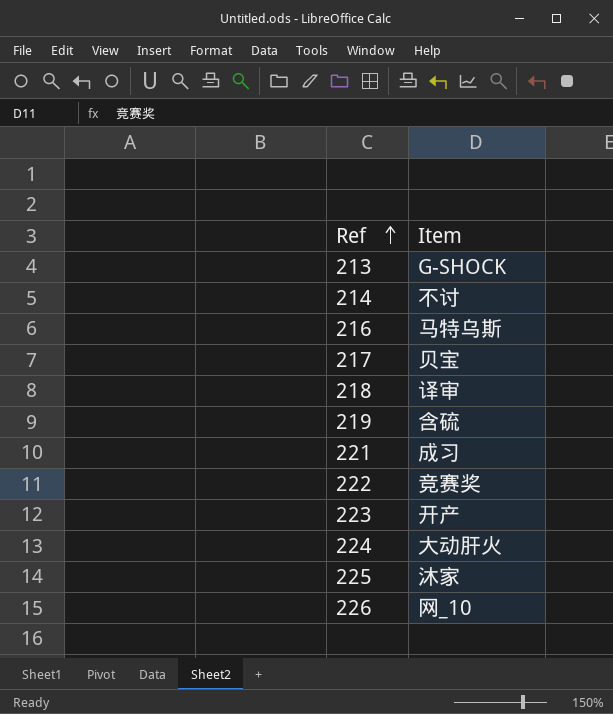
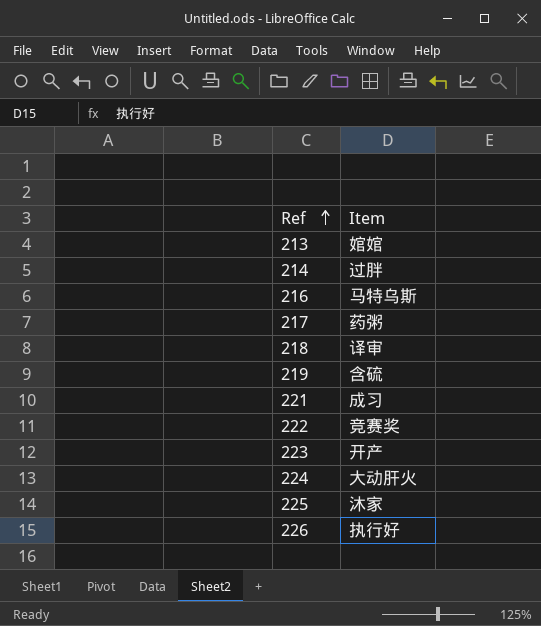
213 | Item: G-SHOCK -> 婠婠
214 | Item: 不讨 -> 过胖
217 | Item: 贝宝 -> 药粥
226 | Item: 网_10 -> 执行好

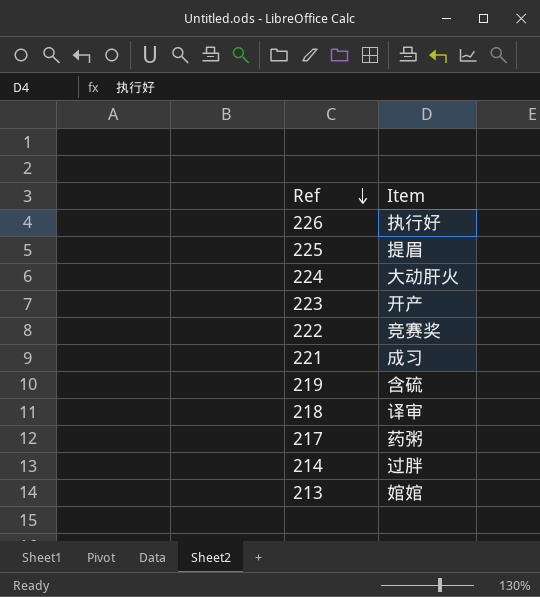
row order: Ref ascending -> Ref descending
row 216: 马特乌斯 -> none
225 | Item: 沐家 -> 提眉

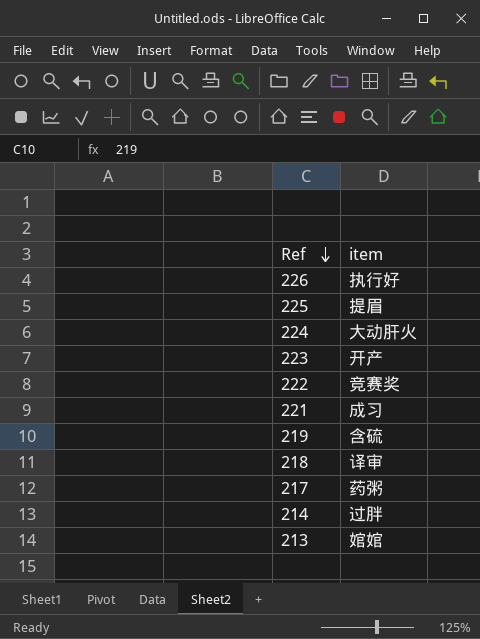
column name: Item -> item

